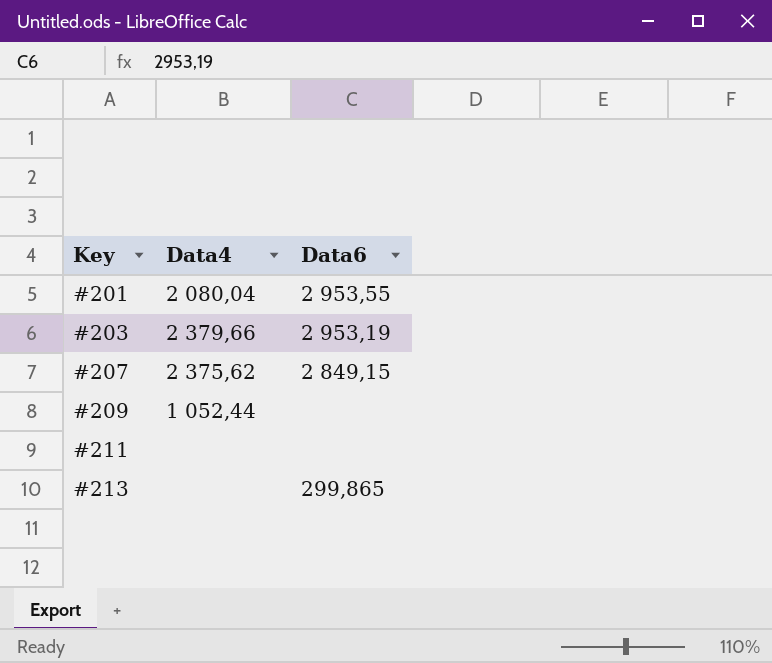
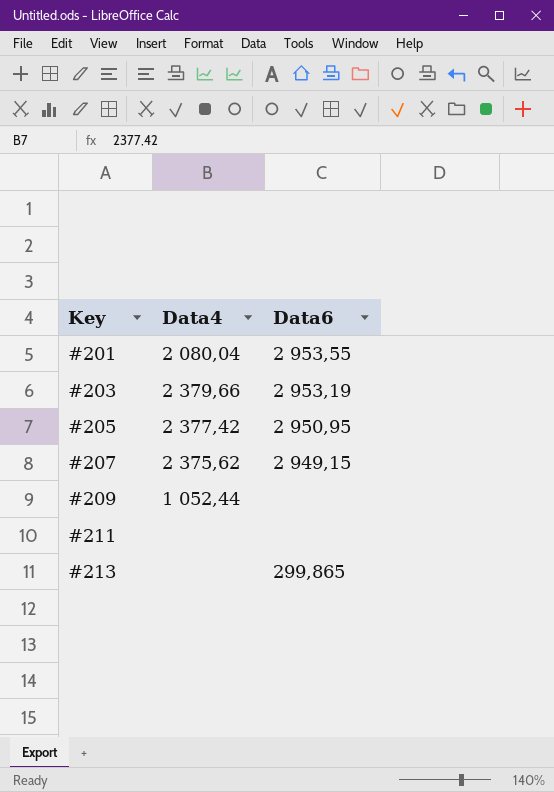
row #205: none -> 2 377,42 | 2 950,95
#207 | Data6: 2 849,15 -> 2 949,15

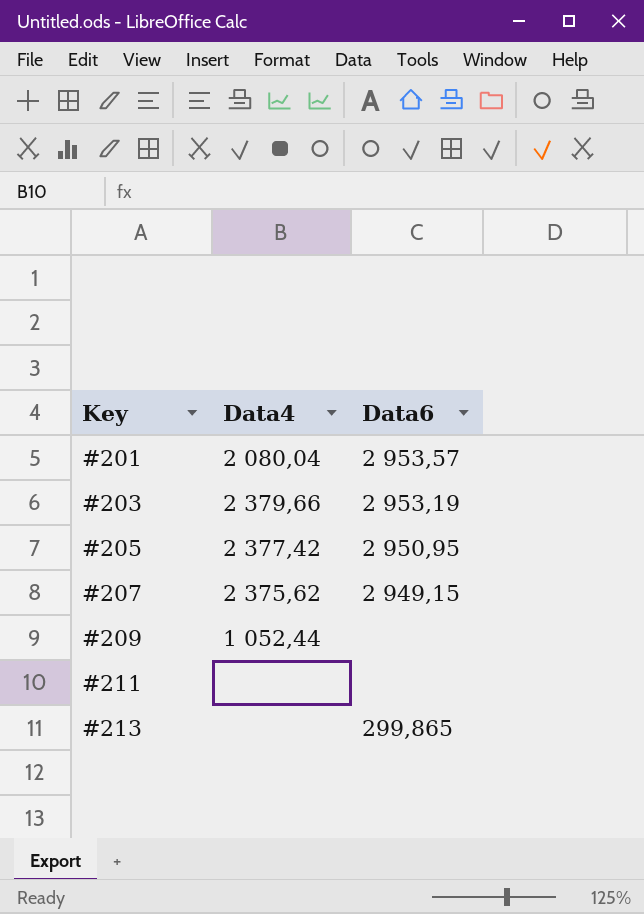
#201 | Data6: 2 953,55 -> 2 953,57

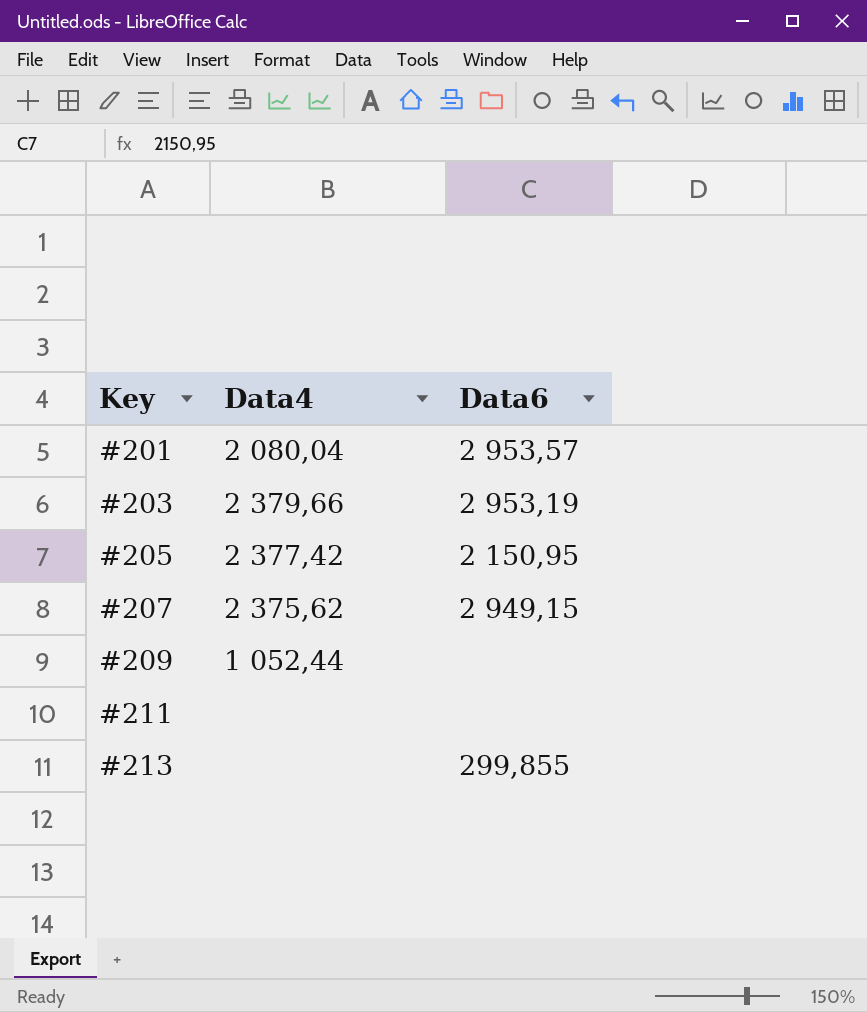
#205 | Data6: 2 950,95 -> 2 150,95
#213 | Data6: 299,865 -> 299,855

